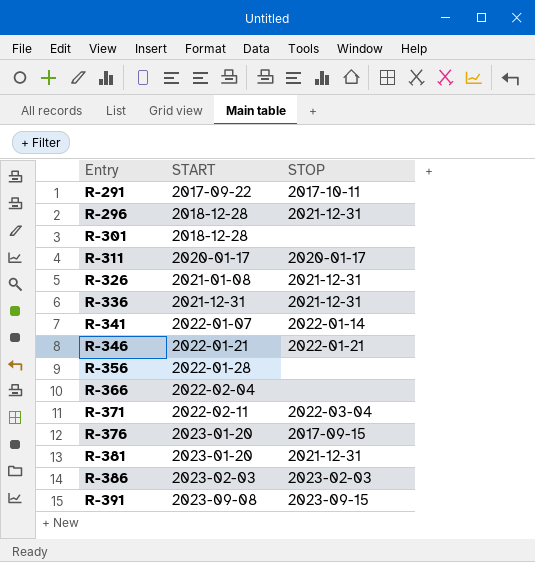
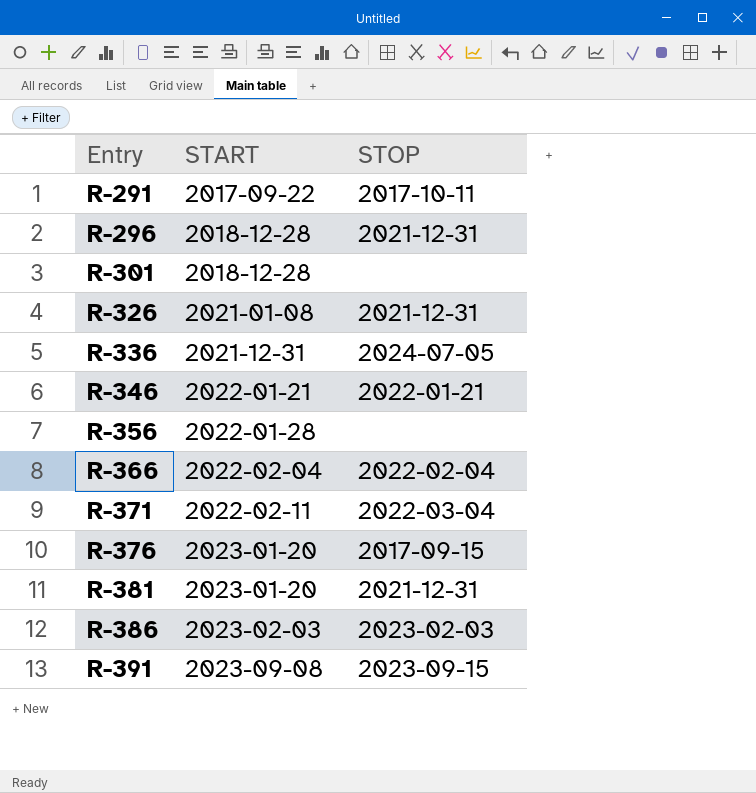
row R-311: 2020-01-17 | 2020-01-17 -> none
row R-341: 2022-01-07 | 2022-01-14 -> none
R-336 | STOP: 2021-12-31 -> 2024-07-05
R-366 | STOP: none -> 2022-02-04

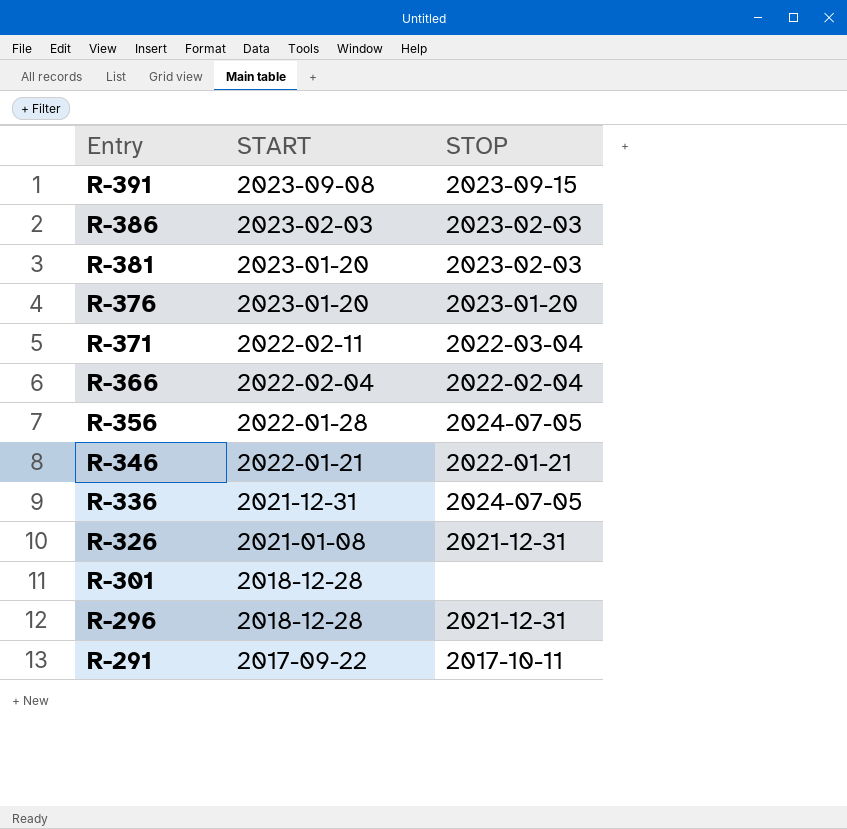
row order: Entry ascending -> Entry descending
R-381 | STOP: 2021-12-31 -> 2023-02-03
R-376 | STOP: 2017-09-15 -> 2023-01-20
R-356 | STOP: none -> 2024-07-05

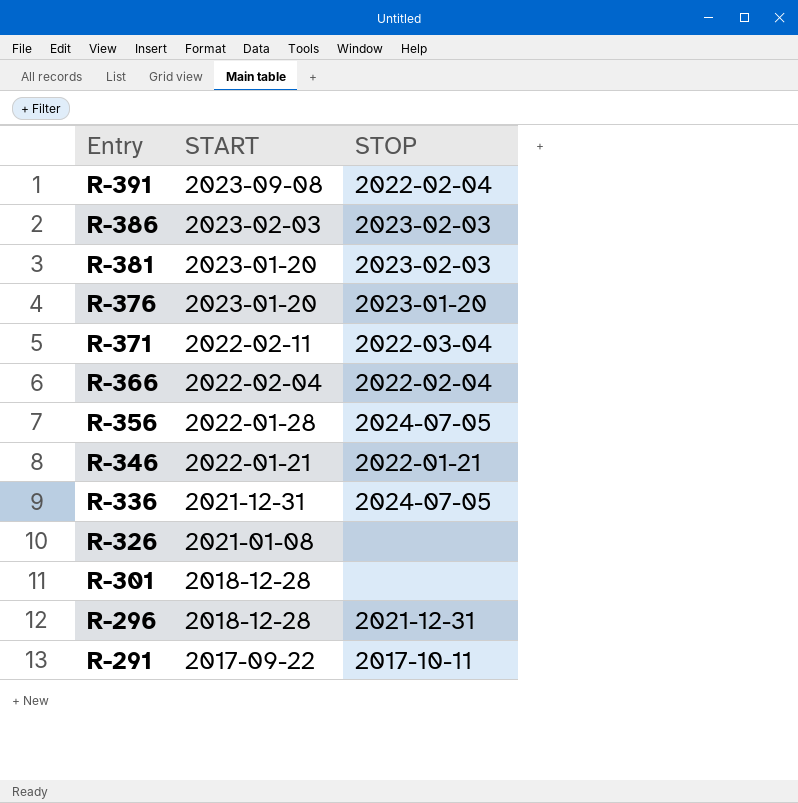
R-391 | STOP: 2023-09-15 -> 2022-02-04
R-326 | STOP: 2021-12-31 -> none

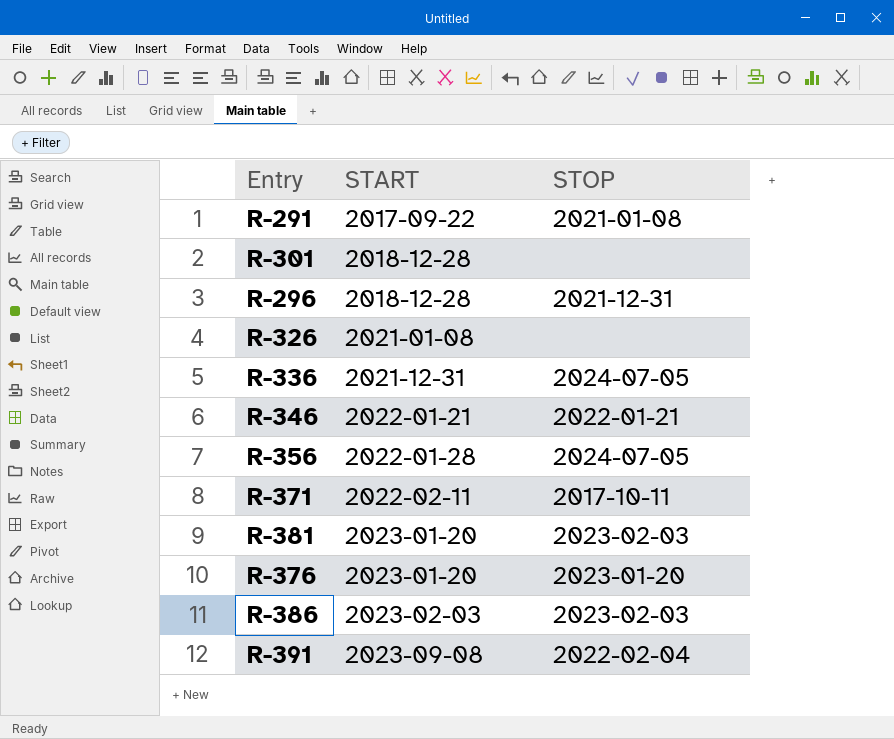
row order: Entry descending -> START ascending
row R-366: 2022-02-04 | 2022-02-04 -> none
R-291 | STOP: 2017-10-11 -> 2021-01-08
R-371 | STOP: 2022-03-04 -> 2017-10-11

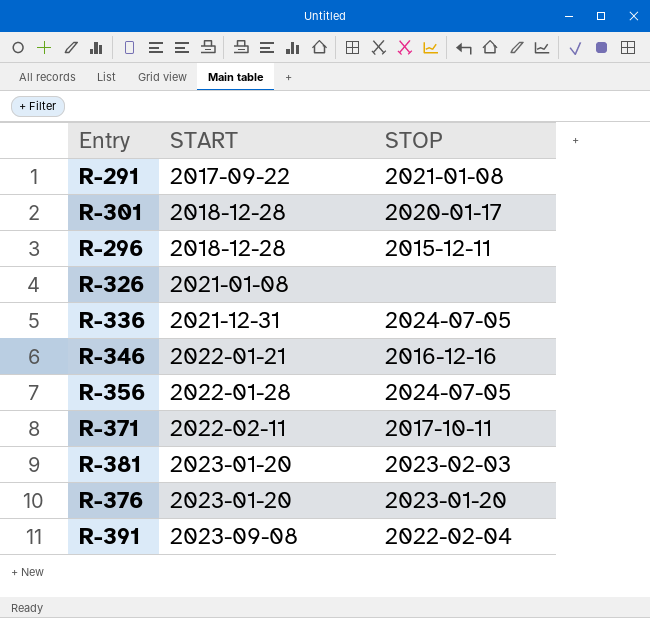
row R-386: 2023-02-03 | 2023-02-03 -> none
R-301 | STOP: none -> 2020-01-17
R-296 | STOP: 2021-12-31 -> 2015-12-11
R-346 | STOP: 2022-01-21 -> 2016-12-16

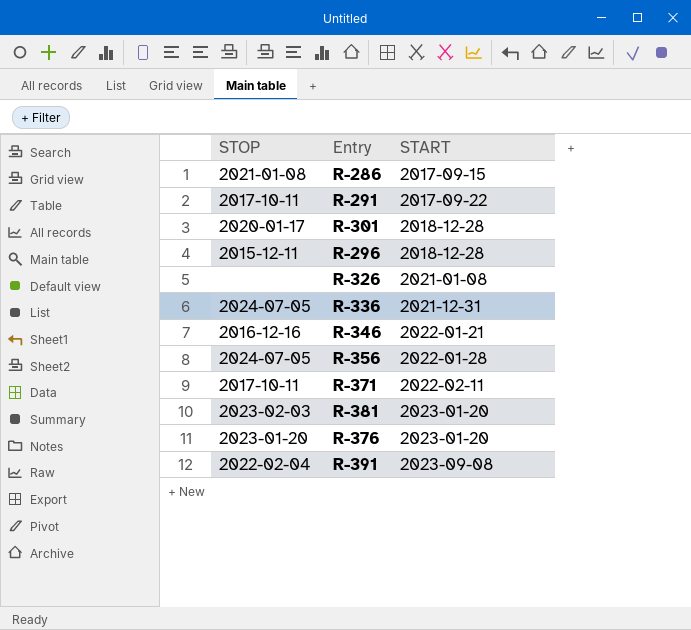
column STOP | position: 3 -> 1
row R-286: none -> 2021-01-08 | 2017-09-15
R-291 | STOP: 2021-01-08 -> 2017-10-11

